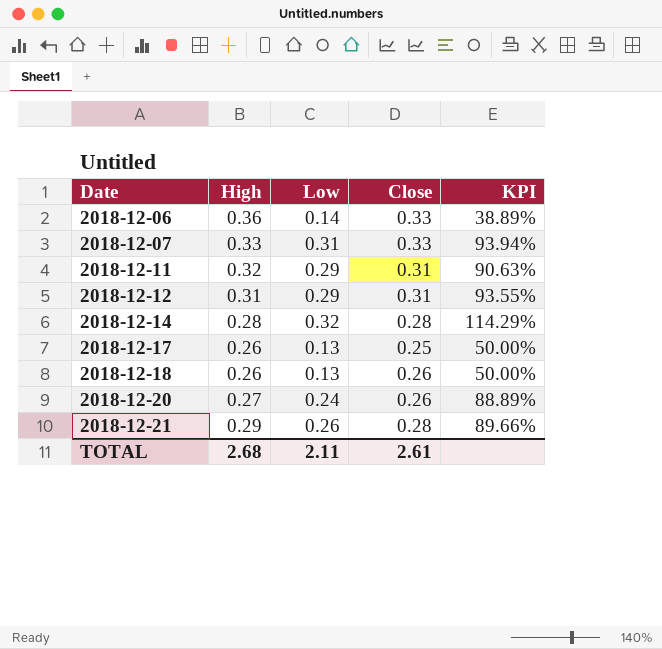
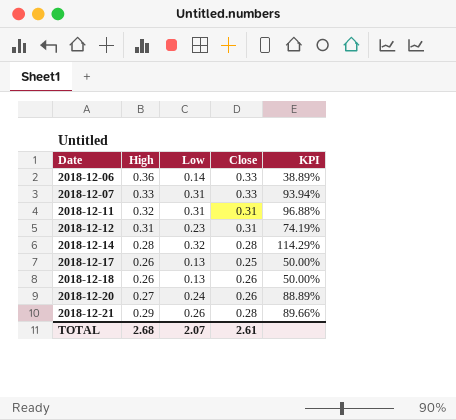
2018-12-11 | Low: 0.29 -> 0.31
2018-12-11 | KPI: 90.63% -> 96.88%
2018-12-12 | Low: 0.29 -> 0.23
2018-12-12 | KPI: 93.55% -> 74.19%
TOTAL | Low: 2.11 -> 2.07

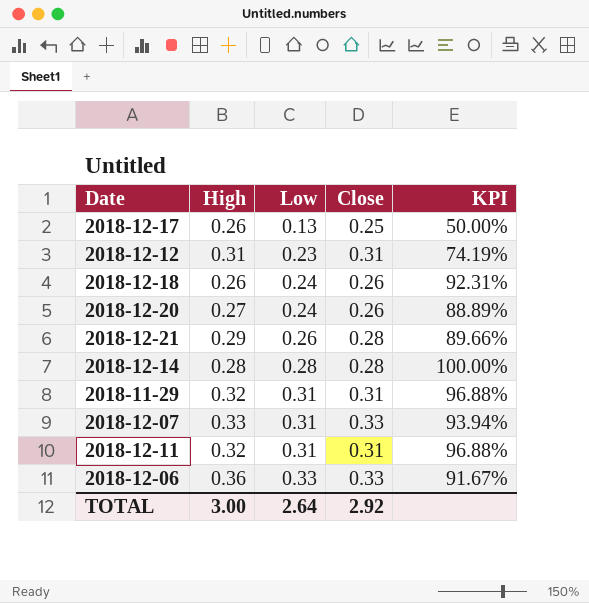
row order: Date ascending -> Low ascending
2018-12-18 | Low: 0.13 -> 0.24
2018-12-18 | KPI: 50.00% -> 92.31%
2018-12-14 | Low: 0.32 -> 0.28
2018-12-14 | KPI: 114.29% -> 100.00%
row 2018-11-29: none -> 0.32 | 0.31 | 0.31 | 96.88%
2018-12-06 | Low: 0.14 -> 0.33
2018-12-06 | KPI: 38.89% -> 91.67%
TOTAL | High: 2.68 -> 3.00
TOTAL | Low: 2.07 -> 2.64
TOTAL | Close: 2.61 -> 2.92

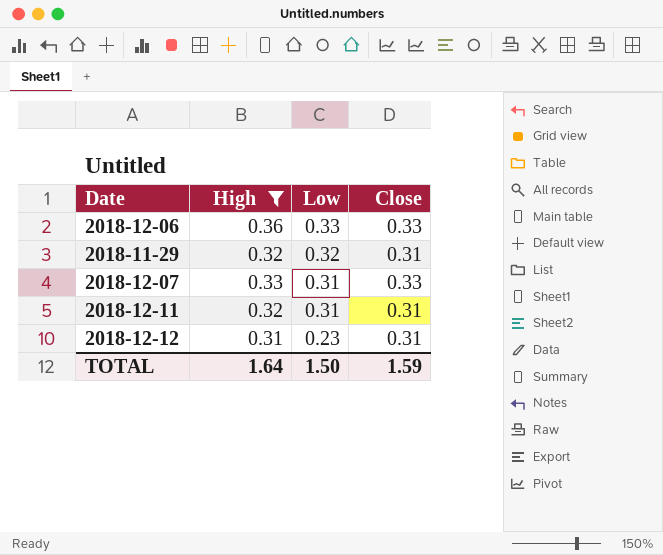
filter: none -> High >= 0.31
row order: Low ascending -> Low descending
column KPI | formula: [Low] / [High] -> none
2018-11-29 | Low: 0.31 -> 0.32
TOTAL | High: 3.00 -> 1.64
TOTAL | Low: 2.64 -> 1.50
TOTAL | Close: 2.92 -> 1.59

